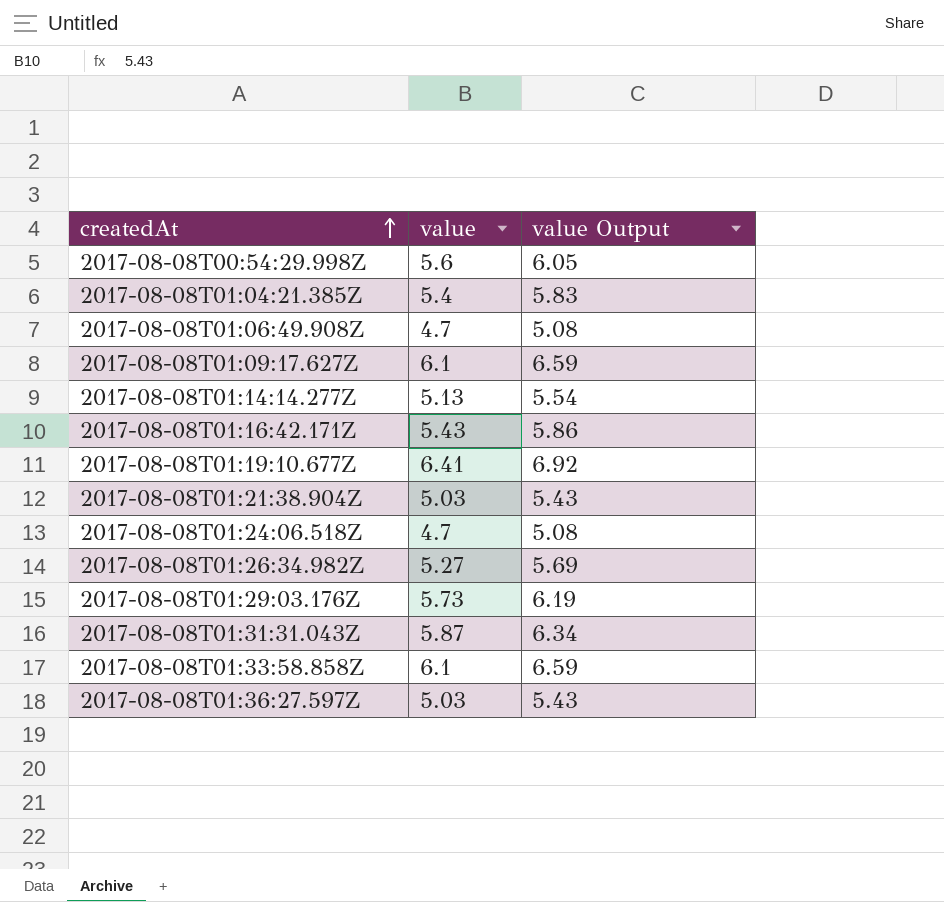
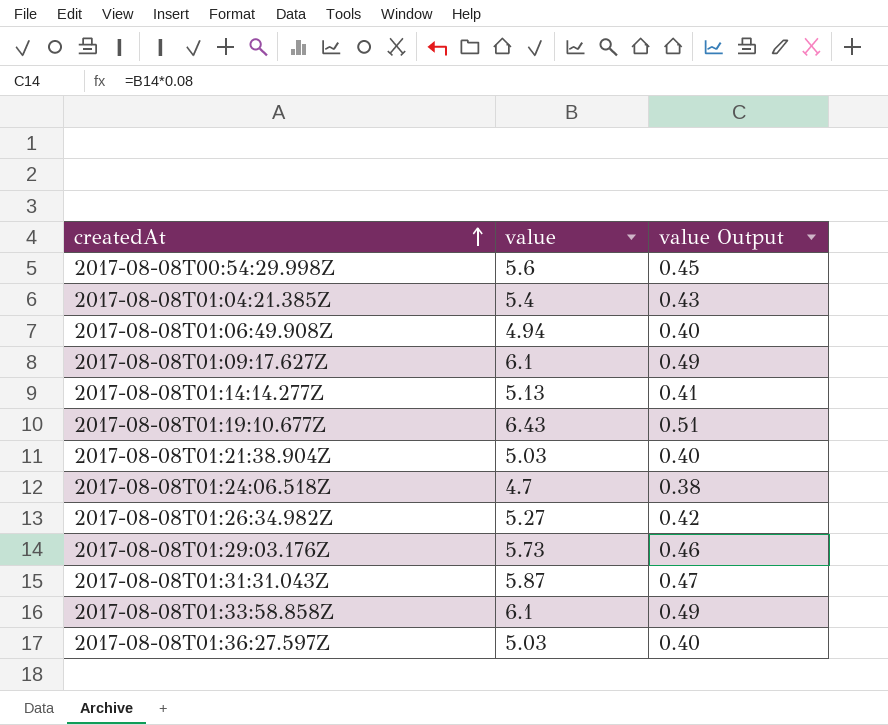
column value Output | formula: [value] * 1.08 -> [value] * 0.08
row 2017-08-08T01:16:42.171Z: 5.43 | 5.86 -> none
2017-08-08T01:06:49.908Z | value: 4.7 -> 4.94
2017-08-08T01:19:10.677Z | value: 6.41 -> 6.43

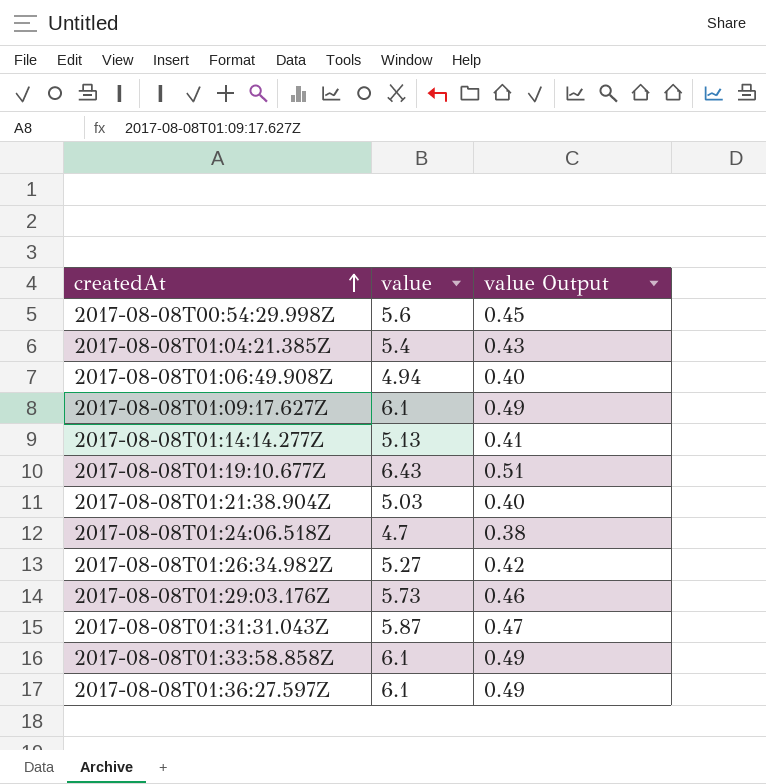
2017-08-08T01:36:27.597Z | value: 5.03 -> 6.1
2017-08-08T01:36:27.597Z | value Output: 0.40 -> 0.49

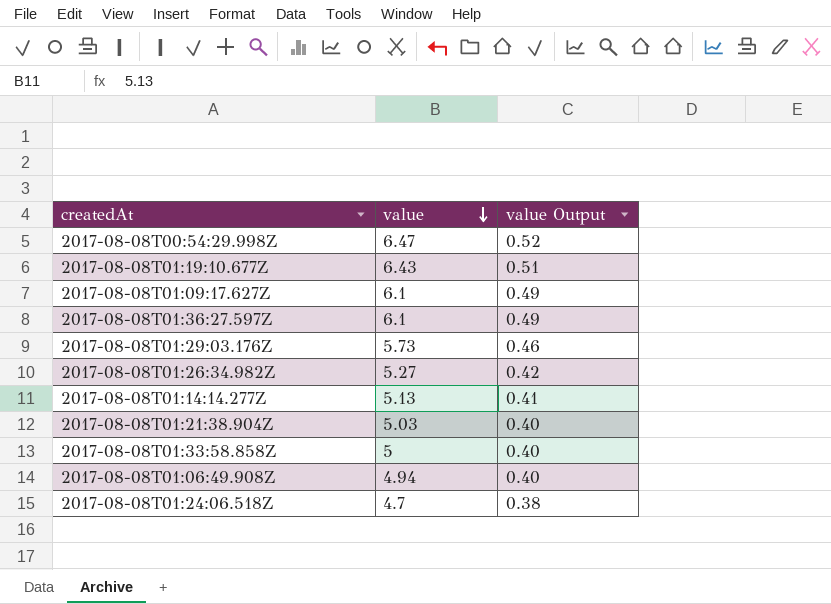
row order: createdAt ascending -> value descending
row 2017-08-08T01:04:21.385Z: 5.4 | 0.43 -> none
row 2017-08-08T01:31:31.043Z: 5.87 | 0.47 -> none
2017-08-08T00:54:29.998Z | value: 5.6 -> 6.47
2017-08-08T00:54:29.998Z | value Output: 0.45 -> 0.52
2017-08-08T01:33:58.858Z | value: 6.1 -> 5
2017-08-08T01:33:58.858Z | value Output: 0.49 -> 0.40

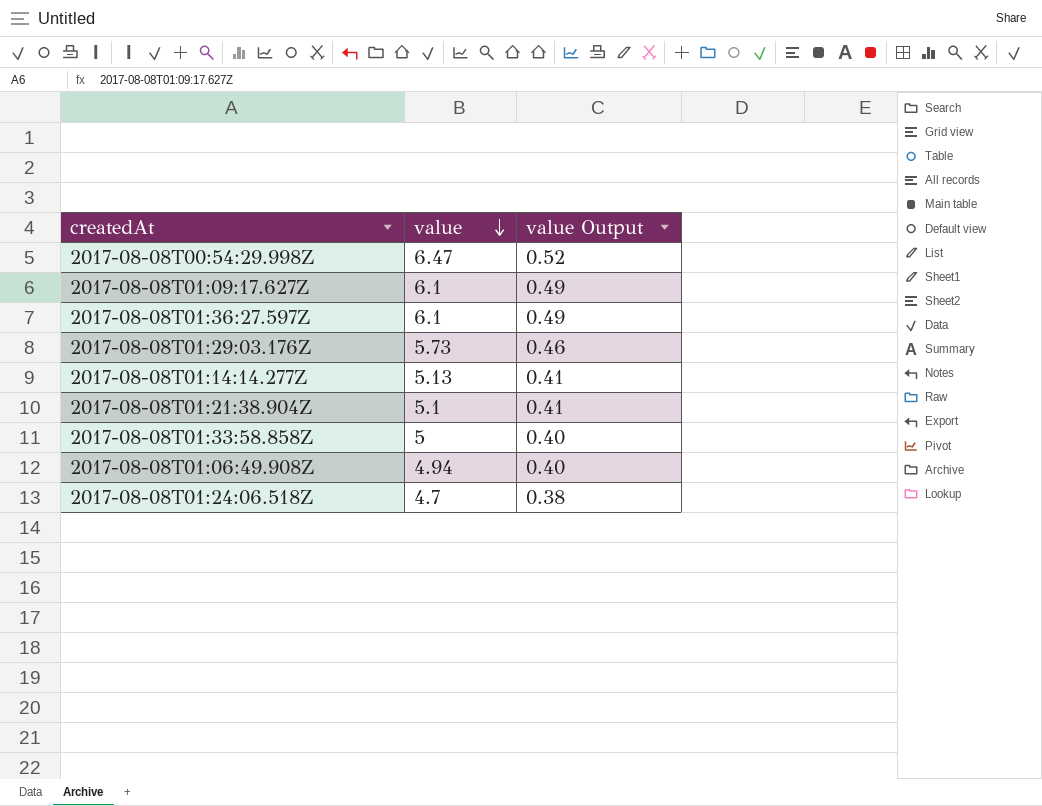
row 2017-08-08T01:19:10.677Z: 6.43 | 0.51 -> none
row 2017-08-08T01:26:34.982Z: 5.27 | 0.42 -> none
2017-08-08T01:21:38.904Z | value: 5.03 -> 5.1
2017-08-08T01:21:38.904Z | value Output: 0.40 -> 0.41

